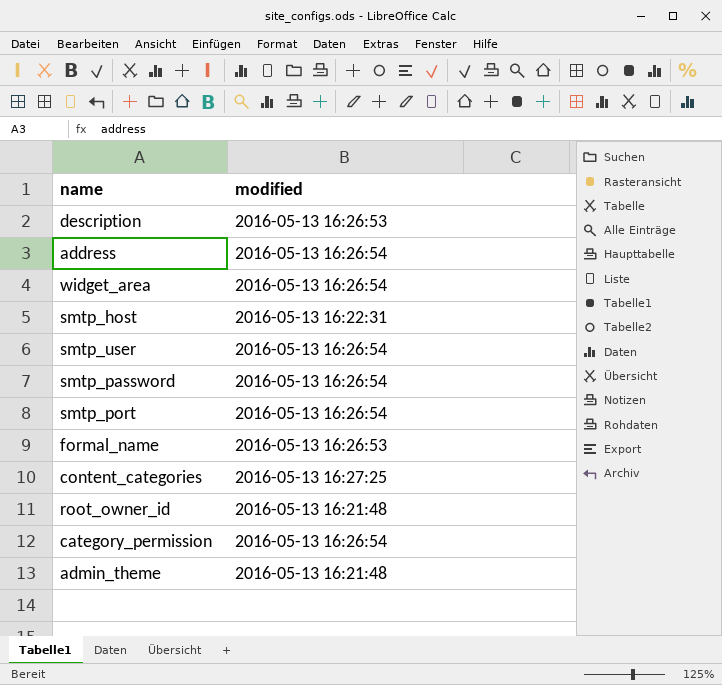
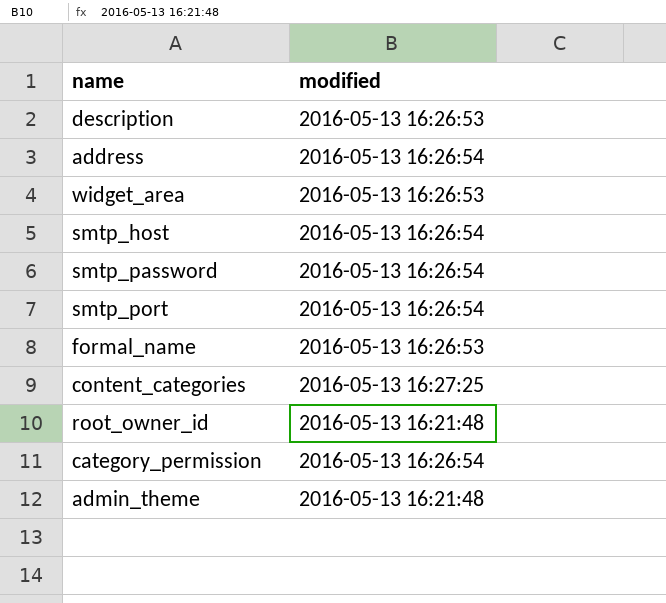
row smtp_user: 2016-05-13 16:26:54 -> none
widget_area | modified: 2016-05-13 16:26:54 -> 2016-05-13 16:26:53
smtp_host | modified: 2016-05-13 16:22:31 -> 2016-05-13 16:26:54

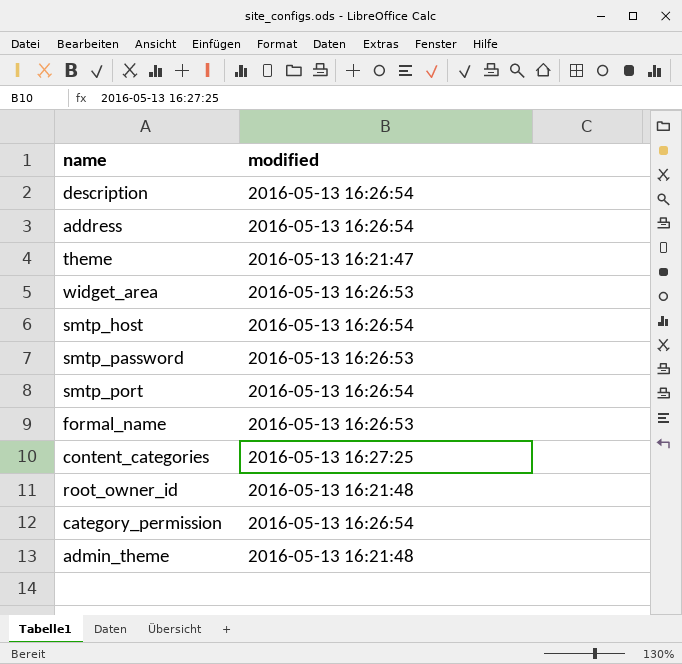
description | modified: 2016-05-13 16:26:53 -> 2016-05-13 16:26:54
row theme: none -> 2016-05-13 16:21:47
smtp_password | modified: 2016-05-13 16:26:54 -> 2016-05-13 16:26:53

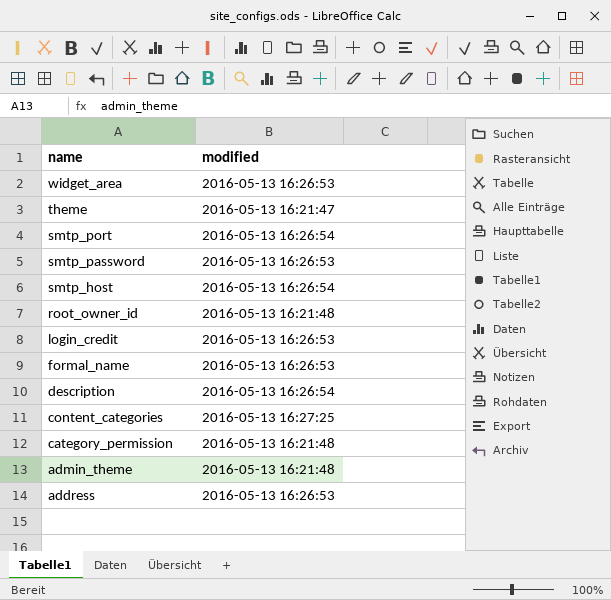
row order: none -> name descending
row login_credit: none -> 2016-05-13 16:26:53
category_permission | modified: 2016-05-13 16:26:54 -> 2016-05-13 16:21:48
address | modified: 2016-05-13 16:26:54 -> 2016-05-13 16:26:53

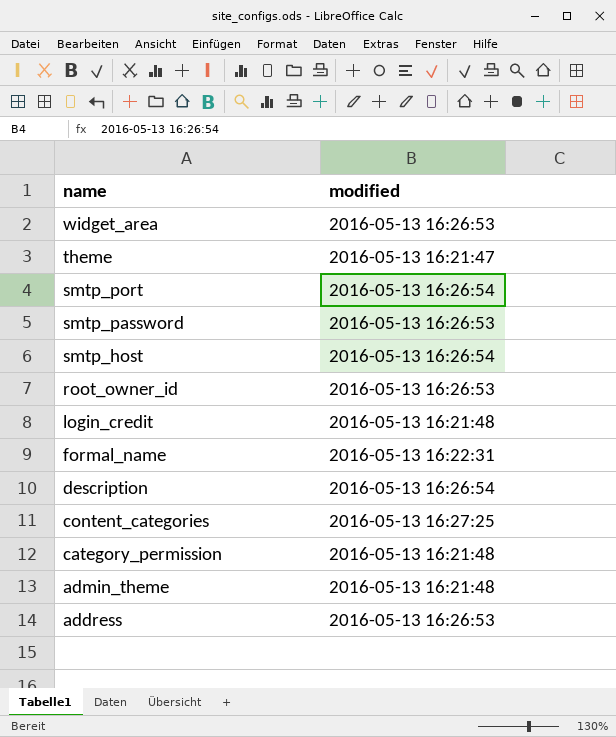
root_owner_id | modified: 2016-05-13 16:21:48 -> 2016-05-13 16:26:53
login_credit | modified: 2016-05-13 16:26:53 -> 2016-05-13 16:21:48
formal_name | modified: 2016-05-13 16:26:53 -> 2016-05-13 16:22:31

